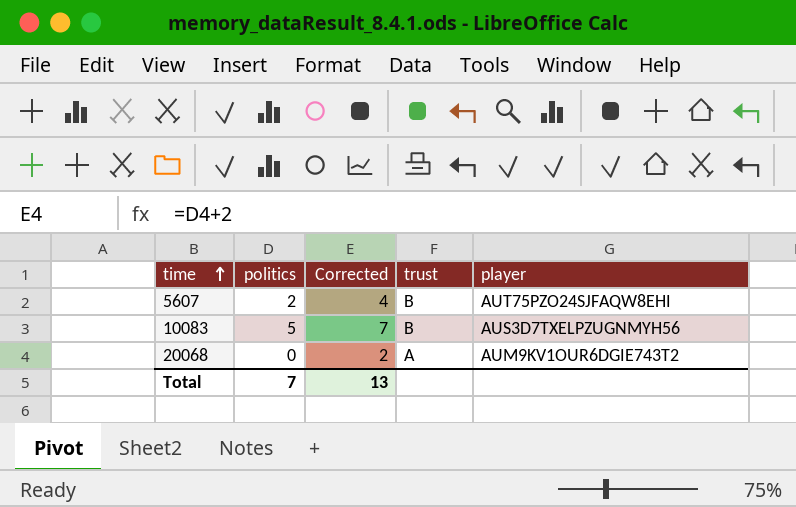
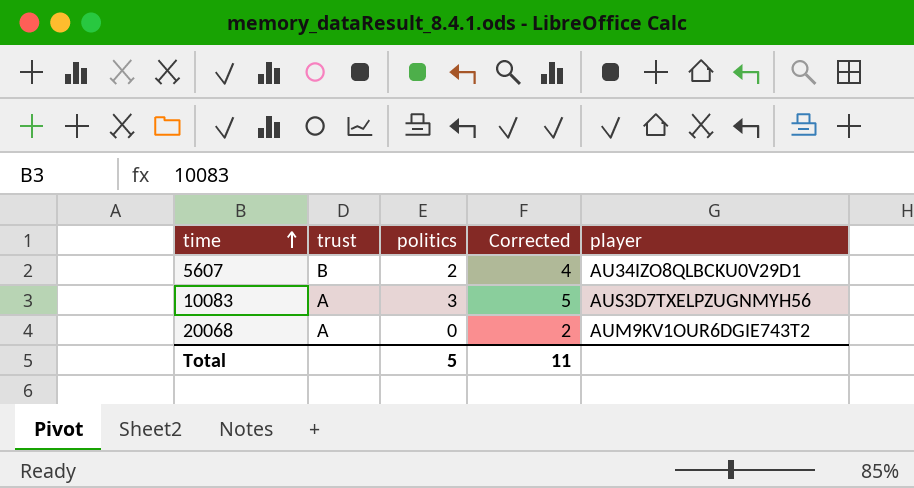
column trust | position: 4 -> 2
5607 | player: AUT75PZO24SJFAQW8EHI -> AU34IZO8QLBCKU0V29D1
10083 | trust: B -> A
10083 | politics: 5 -> 3
10083 | Corrected: 7 -> 5
Total | politics: 7 -> 5
Total | Corrected: 13 -> 11

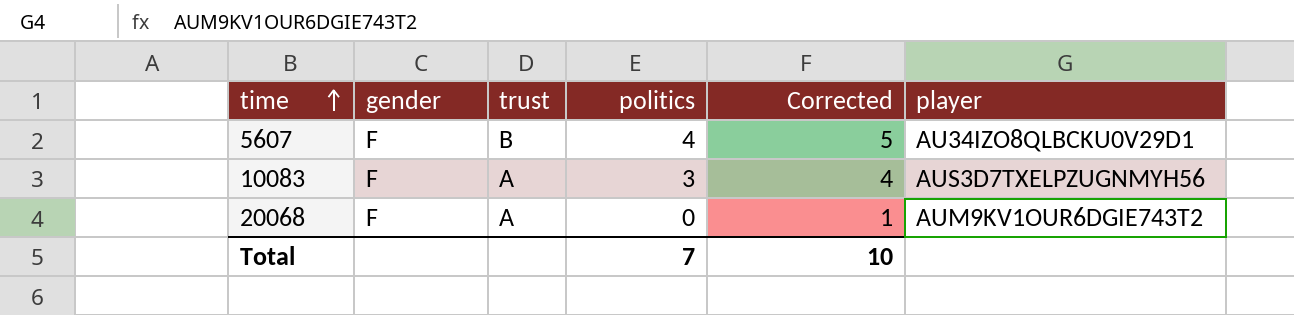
column gender | position: none -> 2
column Corrected | formula: [politics] + 2 -> [politics] + 1
5607 | politics: 2 -> 4
Total | politics: 5 -> 7
Total | Corrected: 11 -> 10

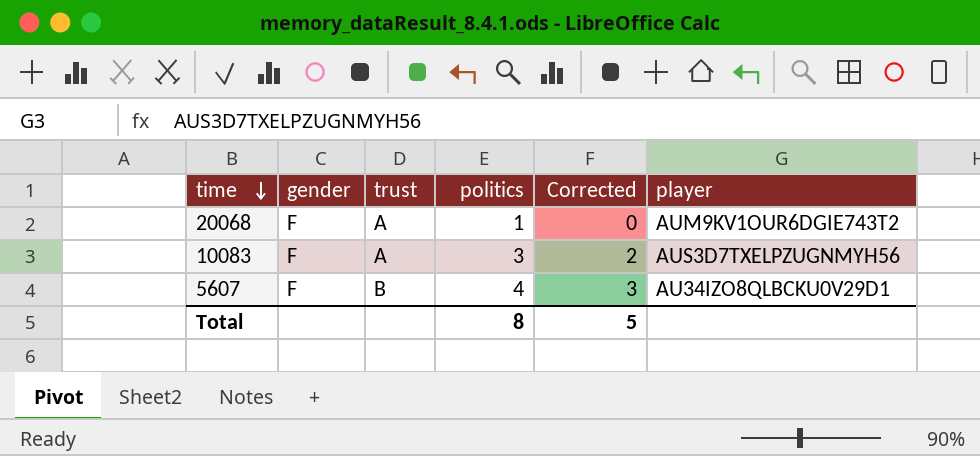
row order: time ascending -> time descending
column Corrected | formula: [politics] + 1 -> [politics] - 1
20068 | politics: 0 -> 1
Total | politics: 7 -> 8
Total | Corrected: 10 -> 5

